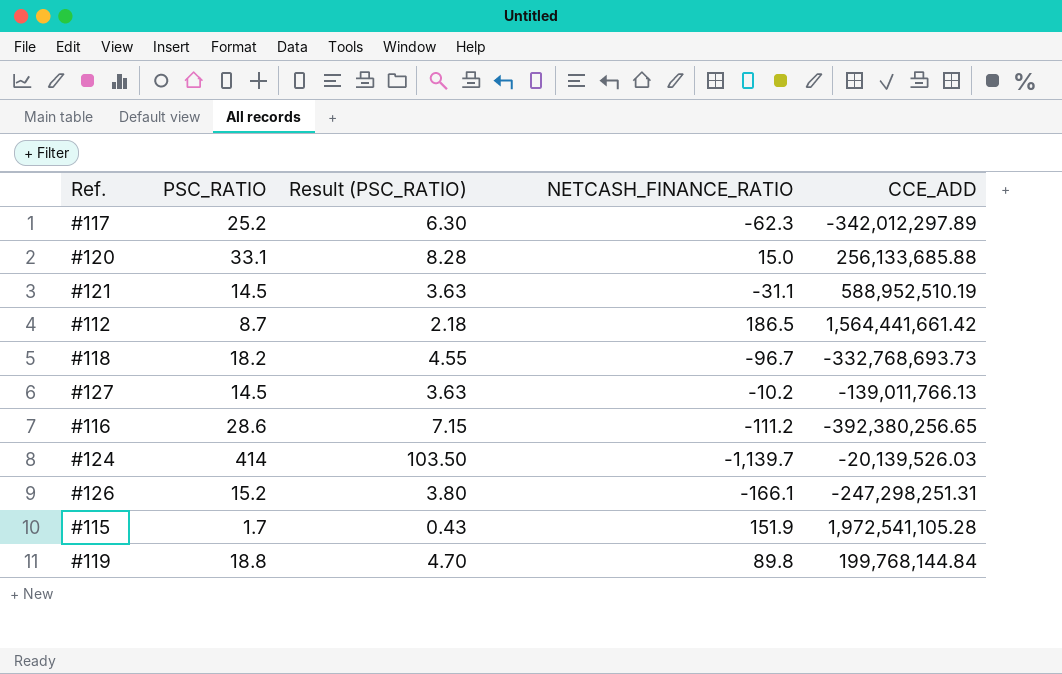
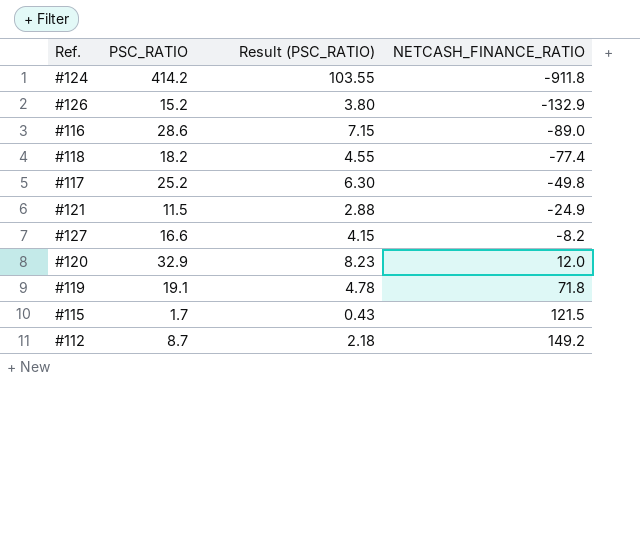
row order: none -> NETCASH_FINANCE_RATIO ascending
column CCE_ADD | position: 5 -> none
#124 | PSC_RATIO: 414 -> 414.2
#124 | Result (PSC_RATIO): 103.50 -> 103.55
#124 | NETCASH_FINANCE_RATIO: -1,139.7 -> -911.8
#126 | NETCASH_FINANCE_RATIO: -166.1 -> -132.9
#116 | NETCASH_FINANCE_RATIO: -111.2 -> -89.0
#118 | NETCASH_FINANCE_RATIO: -96.7 -> -77.4
#117 | NETCASH_FINANCE_RATIO: -62.3 -> -49.8
#121 | PSC_RATIO: 14.5 -> 11.5
#121 | Result (PSC_RATIO): 3.63 -> 2.88
#121 | NETCASH_FINANCE_RATIO: -31.1 -> -24.9
#127 | PSC_RATIO: 14.5 -> 16.6
#127 | Result (PSC_RATIO): 3.63 -> 4.15
#127 | NETCASH_FINANCE_RATIO: -10.2 -> -8.2
#120 | PSC_RATIO: 33.1 -> 32.9
#120 | Result (PSC_RATIO): 8.28 -> 8.23
#120 | NETCASH_FINANCE_RATIO: 15.0 -> 12.0
#119 | PSC_RATIO: 18.8 -> 19.1
#119 | Result (PSC_RATIO): 4.70 -> 4.78
#119 | NETCASH_FINANCE_RATIO: 89.8 -> 71.8
#115 | NETCASH_FINANCE_RATIO: 151.9 -> 121.5
#112 | NETCASH_FINANCE_RATIO: 186.5 -> 149.2

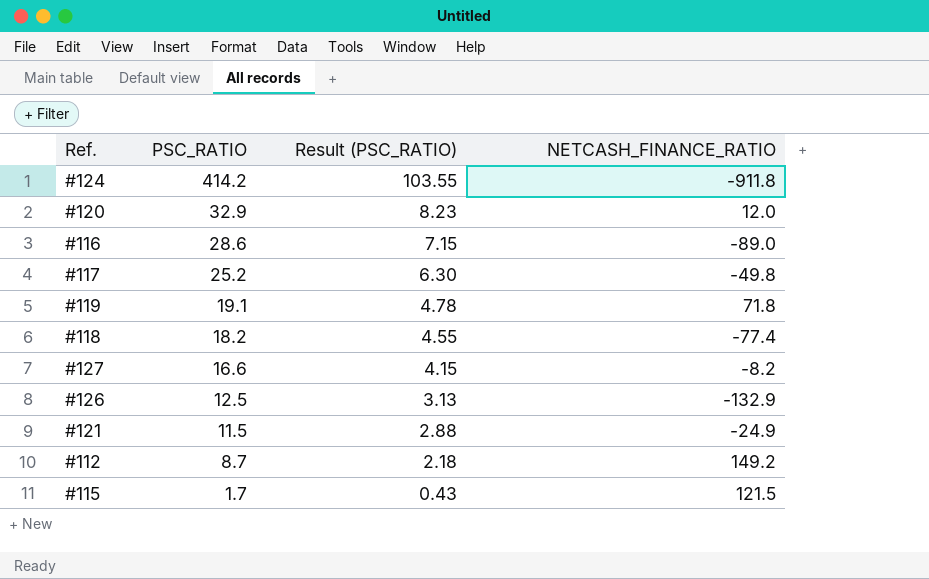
row order: NETCASH_FINANCE_RATIO ascending -> PSC_RATIO descending
#126 | PSC_RATIO: 15.2 -> 12.5
#126 | Result (PSC_RATIO): 3.80 -> 3.13

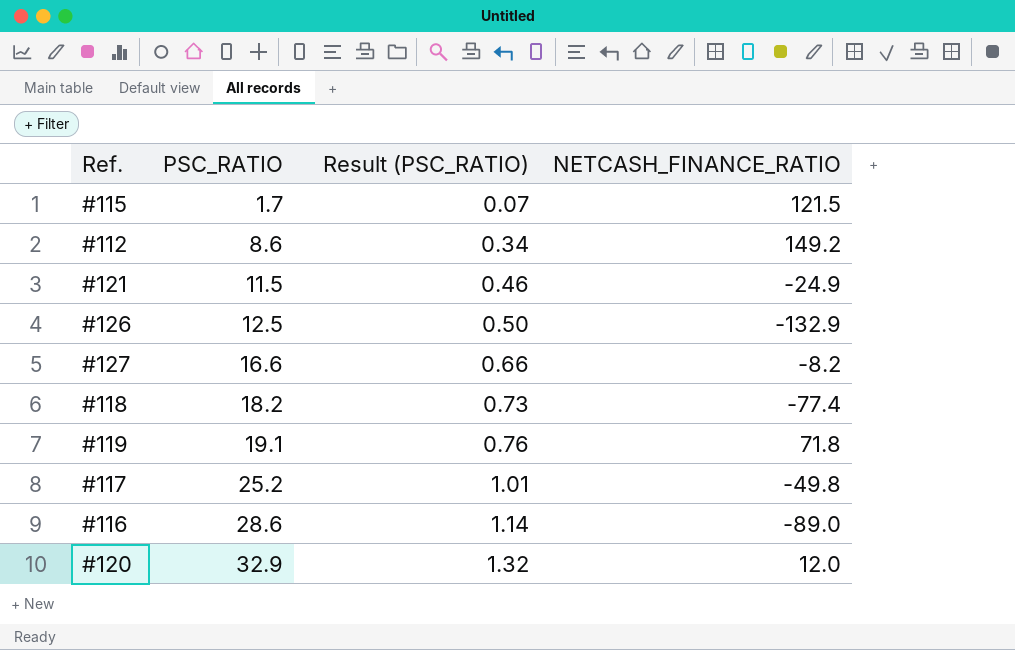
row order: PSC_RATIO descending -> PSC_RATIO ascending
column Result (PSC_RATIO) | formula: [PSC_RATIO] * 0.25 -> [PSC_RATIO] * 0.04
row #124: 414.2 | 103.55 | -911.8 -> none
#112 | PSC_RATIO: 8.7 -> 8.6

